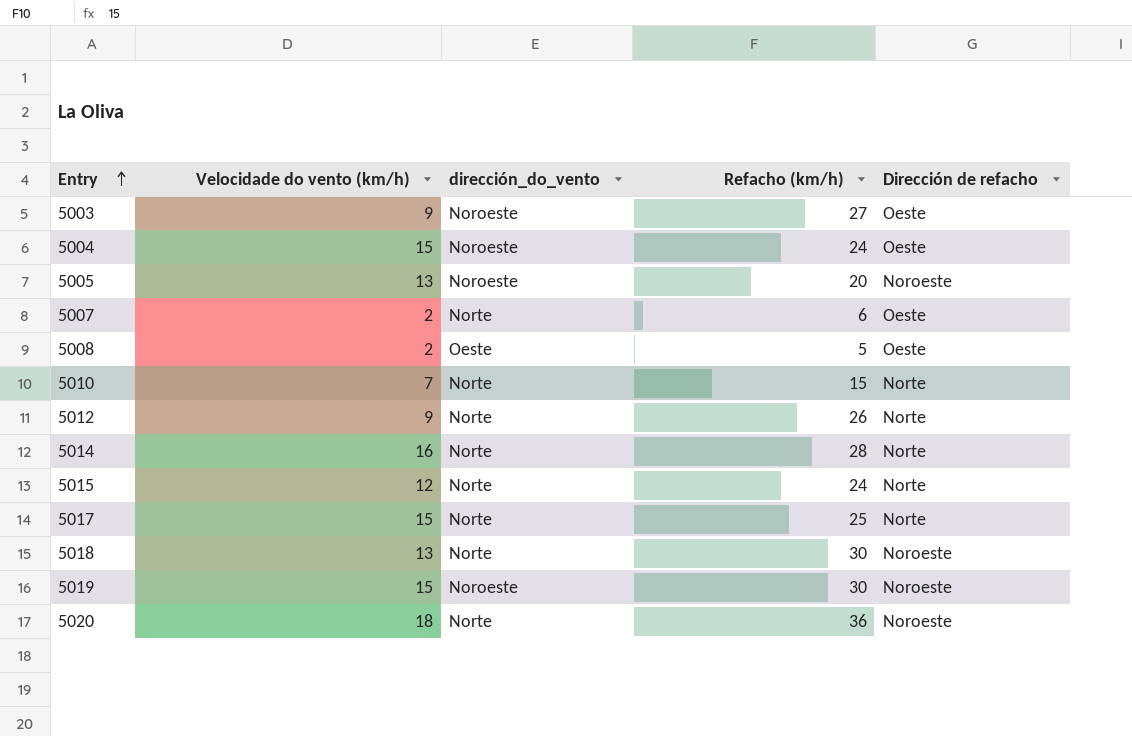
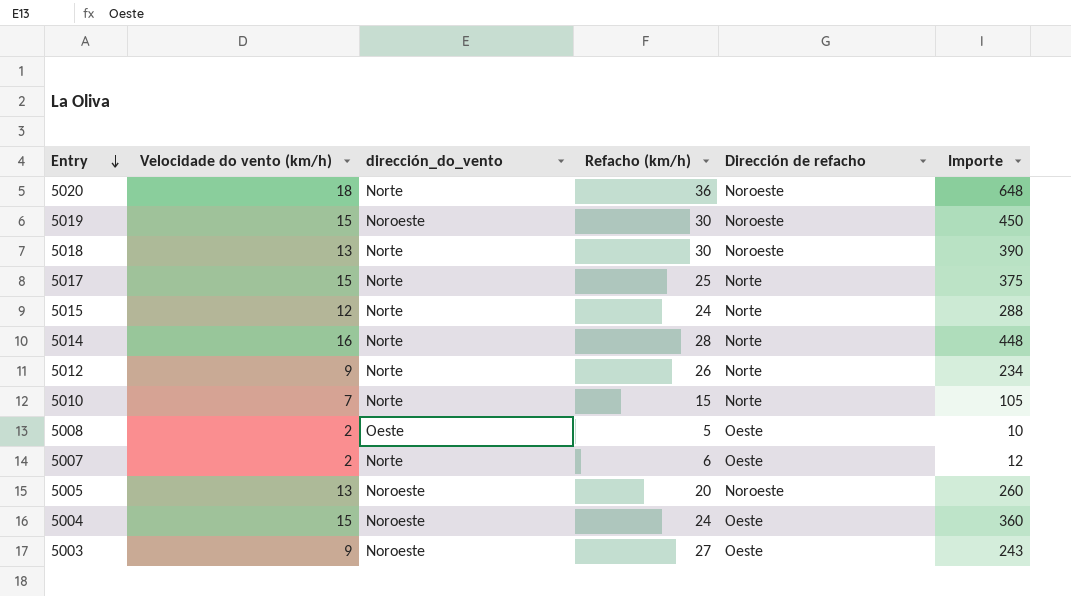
row order: Entry ascending -> Entry descending
column Importe | formula: none -> [Velocidade do vento (km/h)] * [Refacho (km/h)]

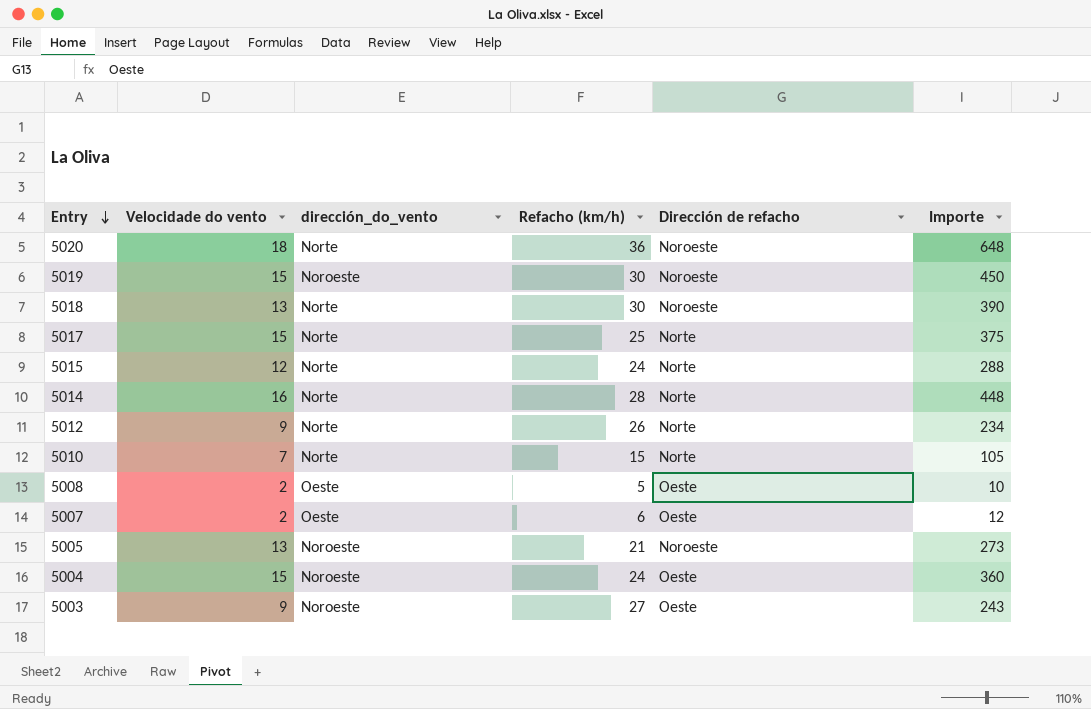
column name: Velocidade do vento (km/h) -> Velocidade do vento
5007 | dirección_do_vento: Norte -> Oeste
5005 | Refacho (km/h): 20 -> 21
5005 | Importe: 260 -> 273

